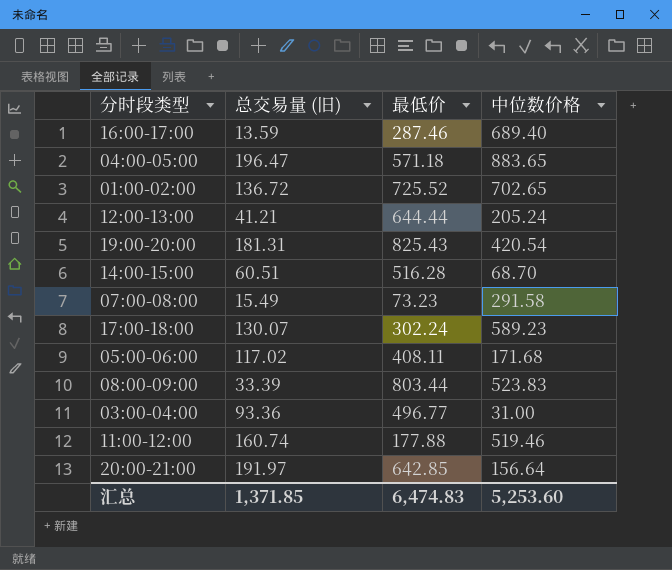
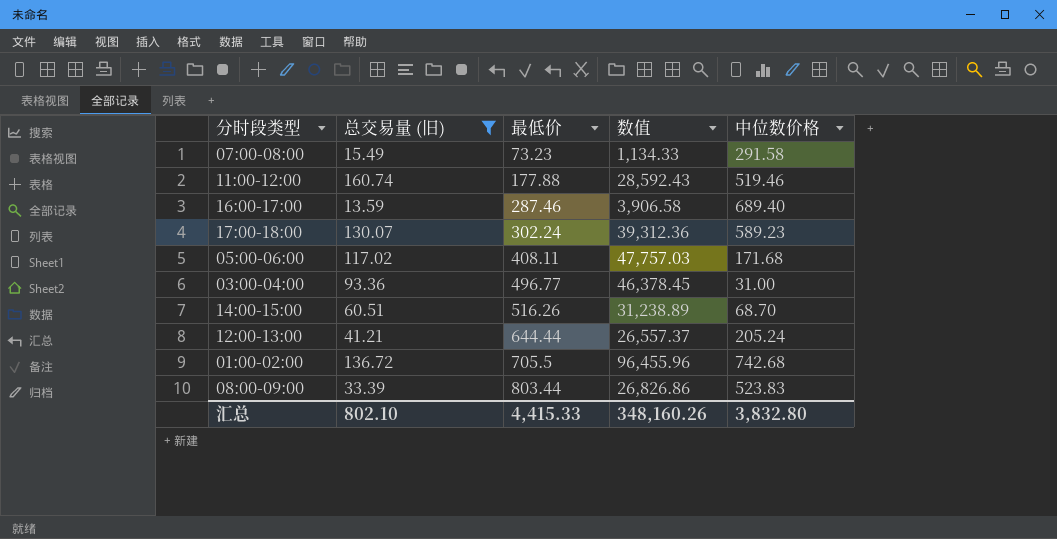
filter: none -> 总交易量 (旧) <= 160.74
row order: none -> 最低价 ascending
column 数值 | formula: none -> [总交易量 (旧)] * [最低价]
14:00-15:00 | 最低价: 516.28 -> 516.26
01:00-02:00 | 最低价: 725.52 -> 705.5
01:00-02:00 | 中位数价格: 702.65 -> 742.68
汇总 | 总交易量 (旧): 1,371.85 -> 802.10
汇总 | 最低价: 6,474.83 -> 4,415.33
汇总 | 中位数价格: 5,253.60 -> 3,832.80

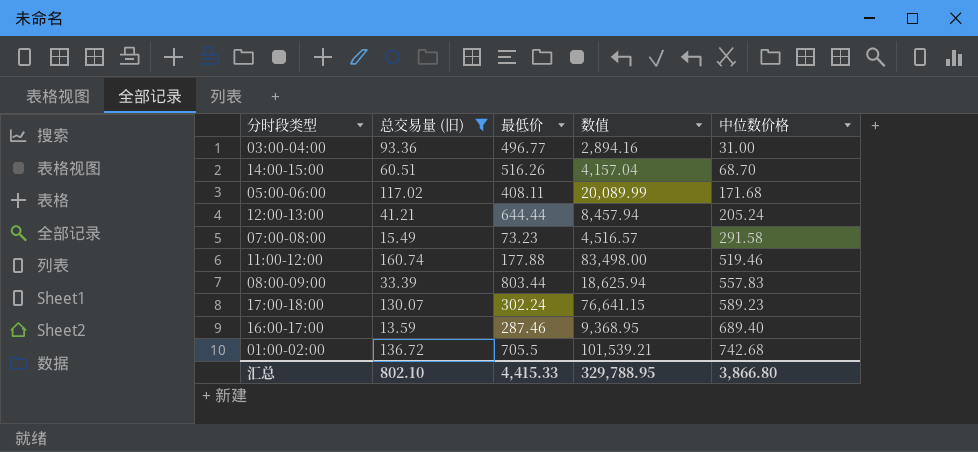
row order: 最低价 ascending -> 中位数价格 ascending
column 数值 | formula: [总交易量 (旧)] * [最低价] -> [总交易量 (旧)] * [中位数价格]
08:00-09:00 | 中位数价格: 523.83 -> 557.83
汇总 | 数值: 348,160.26 -> 329,788.95
汇总 | 中位数价格: 3,832.80 -> 3,866.80

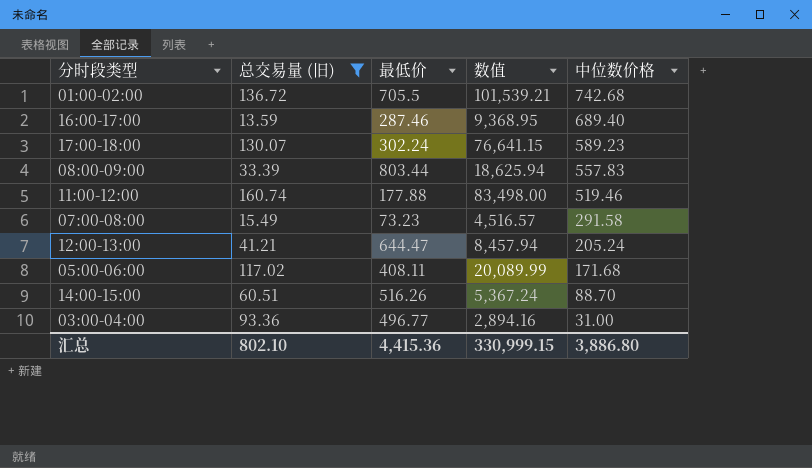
row order: 中位数价格 ascending -> 中位数价格 descending
12:00-13:00 | 最低价: 644.44 -> 644.47
14:00-15:00 | 数值: 4,157.04 -> 5,367.24
14:00-15:00 | 中位数价格: 68.70 -> 88.70
汇总 | 最低价: 4,415.33 -> 4,415.36
汇总 | 数值: 329,788.95 -> 330,999.15
汇总 | 中位数价格: 3,866.80 -> 3,886.80

